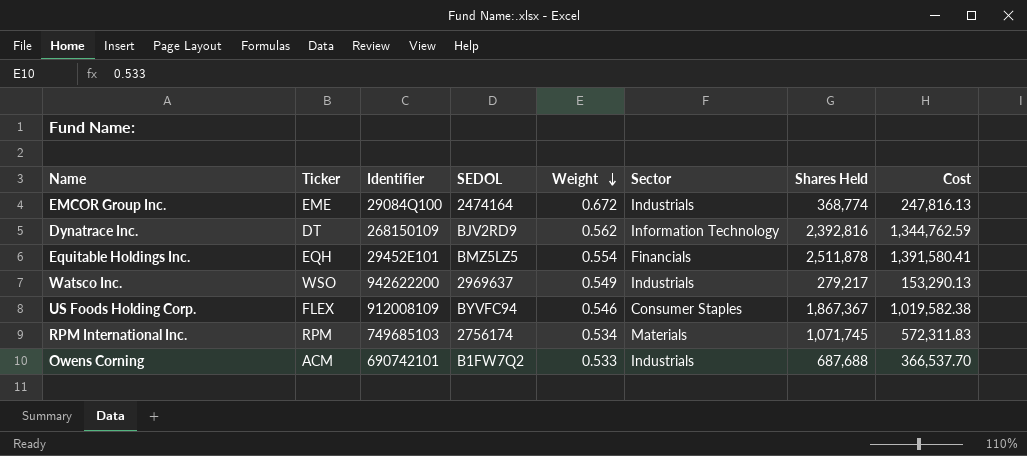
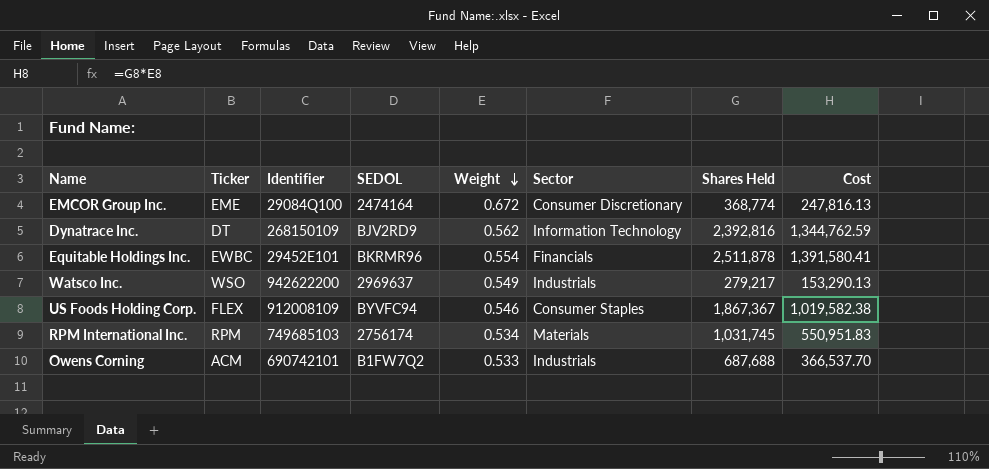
EMCOR Group Inc. | Sector: Industrials -> Consumer Discretionary
Equitable Holdings Inc. | Ticker: EQH -> EWBC
Equitable Holdings Inc. | SEDOL: BMZ5LZ5 -> BKRMR96
RPM International Inc. | Shares Held: 1,071,745 -> 1,031,745
RPM International Inc. | Cost: 572,311.83 -> 550,951.83

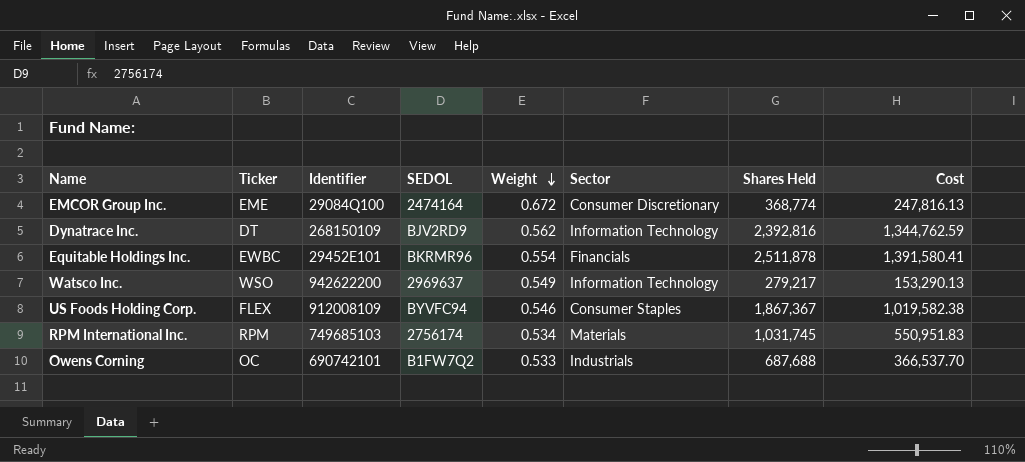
Watsco Inc. | Sector: Industrials -> Information Technology
Owens Corning | Ticker: ACM -> OC

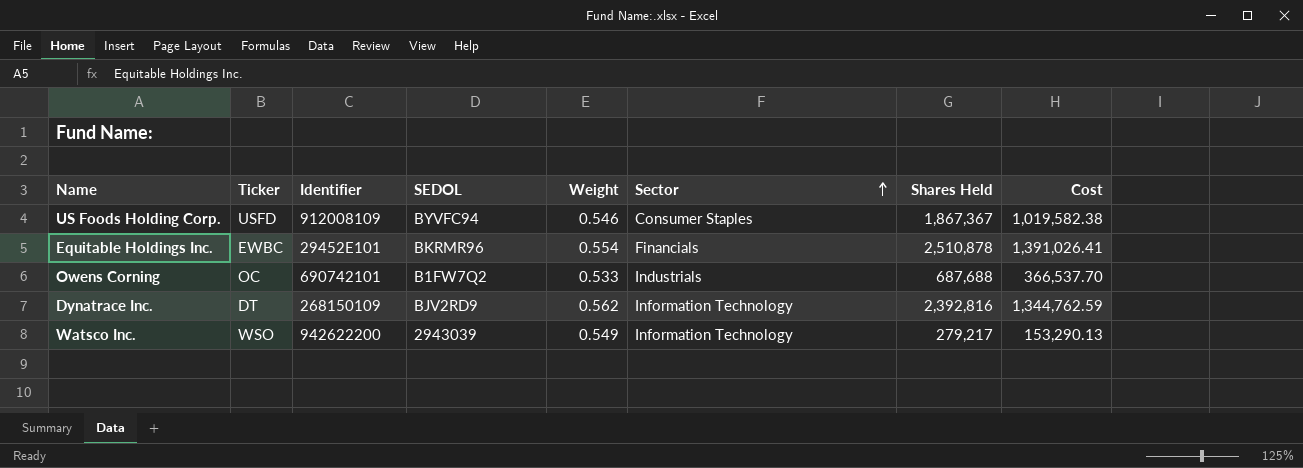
row order: Weight descending -> Sector ascending
row EMCOR Group Inc.: EME | 29084Q100 | 2474164 | 0.672 | Consumer Discretionary | 368,774 | 247,816.13 -> none
row RPM International Inc.: RPM | 749685103 | 2756174 | 0.534 | Materials | 1,031,745 | 550,951.83 -> none
US Foods Holding Corp. | Ticker: FLEX -> USFD
Equitable Holdings Inc. | Shares Held: 2,511,878 -> 2,510,878
Equitable Holdings Inc. | Cost: 1,391,580.41 -> 1,391,026.41
Watsco Inc. | SEDOL: 2969637 -> 2943039

